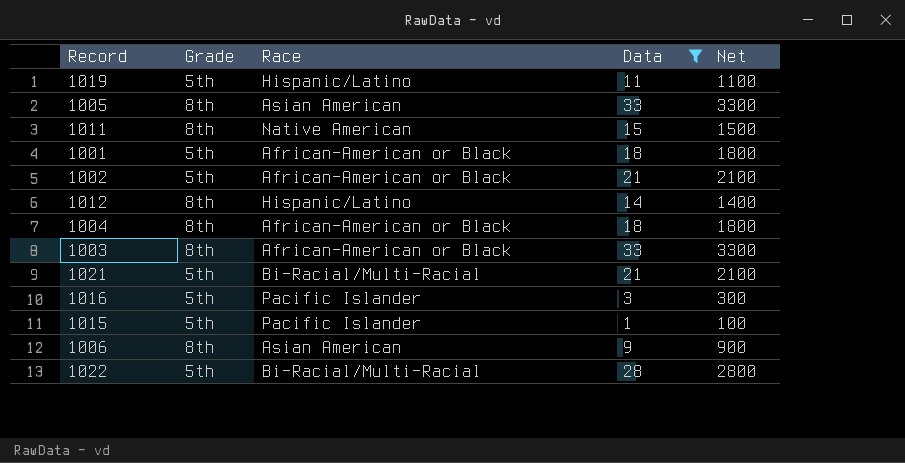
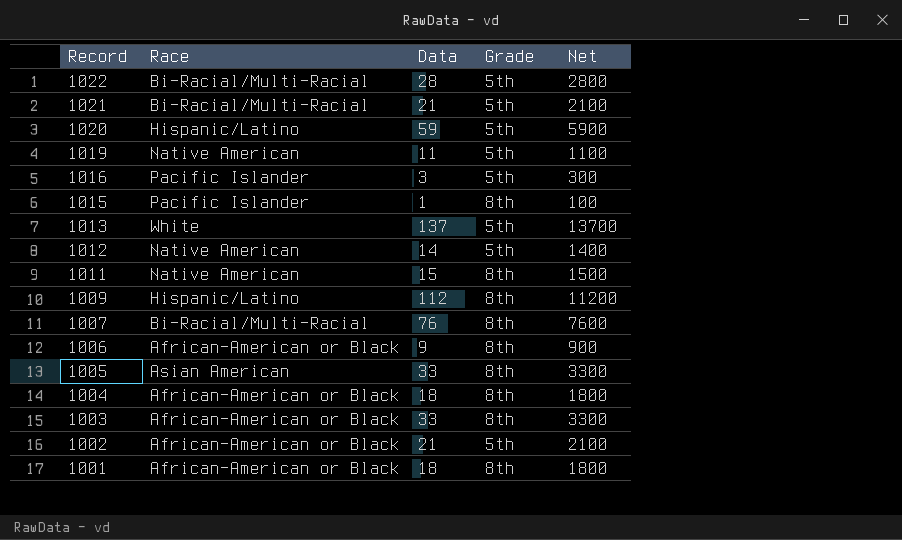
filter: Data <= 33 -> none
row order: none -> Record descending
column Grade | position: 2 -> 4
1019 | Race: Hispanic/Latino -> Native American
1015 | Grade: 5th -> 8th
1012 | Race: Hispanic/Latino -> Native American
1012 | Grade: 8th -> 5th
1006 | Race: Asian American -> African-American or Black
1001 | Grade: 5th -> 8th

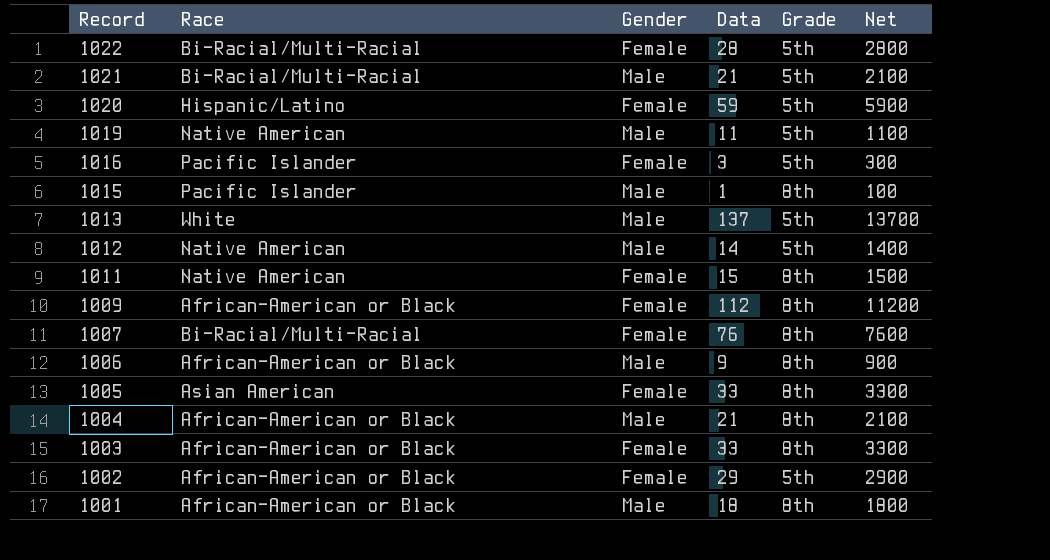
column Gender | position: none -> 3
1009 | Race: Hispanic/Latino -> African-American or Black
1004 | Data: 18 -> 21
1004 | Net: 1800 -> 2100
1002 | Data: 21 -> 29
1002 | Net: 2100 -> 2900

